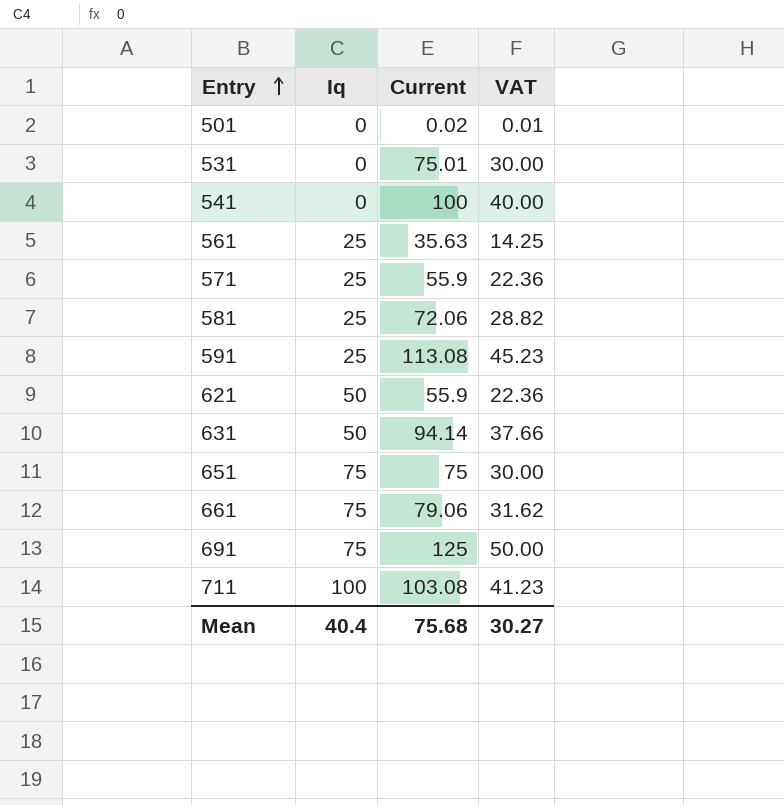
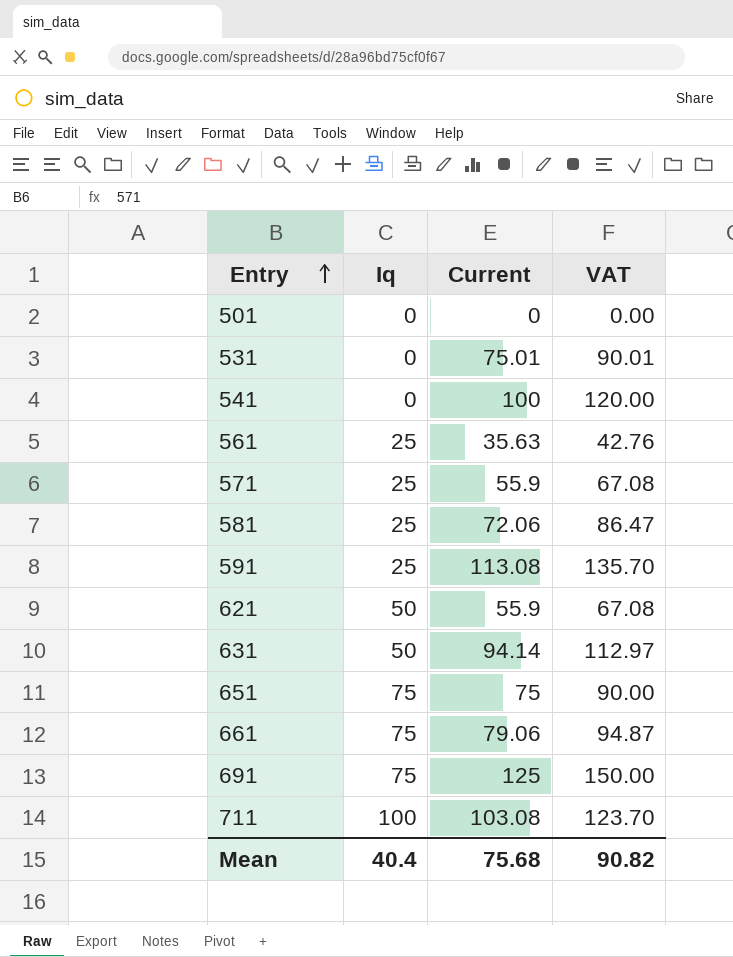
column VAT | formula: [Current] * 0.4 -> [Current] * 1.2
501 | Current: 0.02 -> 0
Mean | VAT: 30.27 -> 90.82

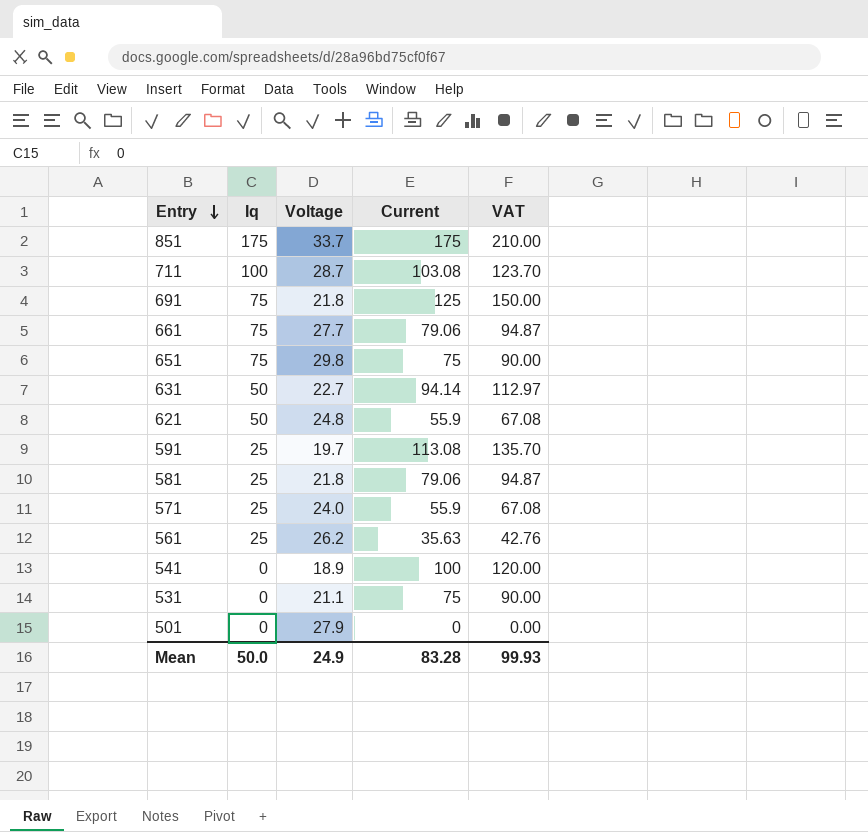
row order: Entry ascending -> Entry descending
column Voltage | position: none -> 3
row 851: none -> 175 | 33.7 | 175 | 210.00
581 | Current: 72.06 -> 79.06
581 | VAT: 86.47 -> 94.87
531 | Current: 75.01 -> 75
531 | VAT: 90.01 -> 90.00
Mean | Iq: 40.4 -> 50.0
Mean | Current: 75.68 -> 83.28
Mean | VAT: 90.82 -> 99.93

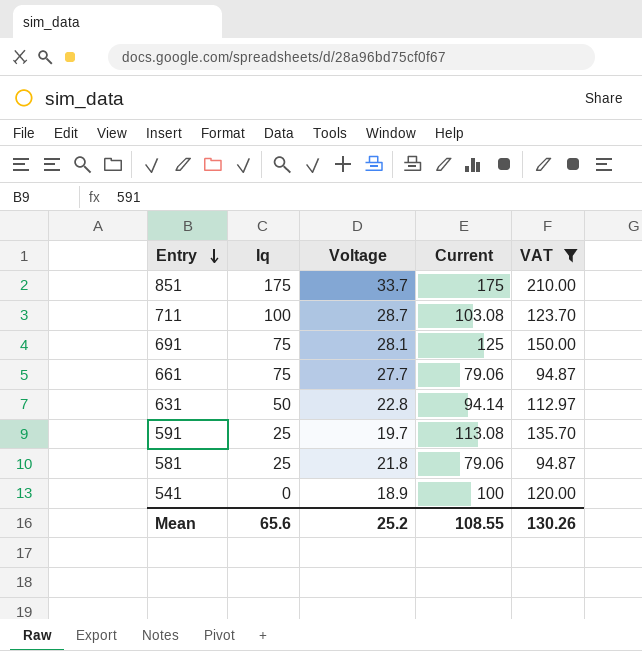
filter: none -> VAT >= 94.87
691 | Voltage: 21.8 -> 28.1
631 | Voltage: 22.7 -> 22.8
Mean | Iq: 50.0 -> 65.6
Mean | Voltage: 24.9 -> 25.2
Mean | Current: 83.28 -> 108.55
Mean | VAT: 99.93 -> 130.26

